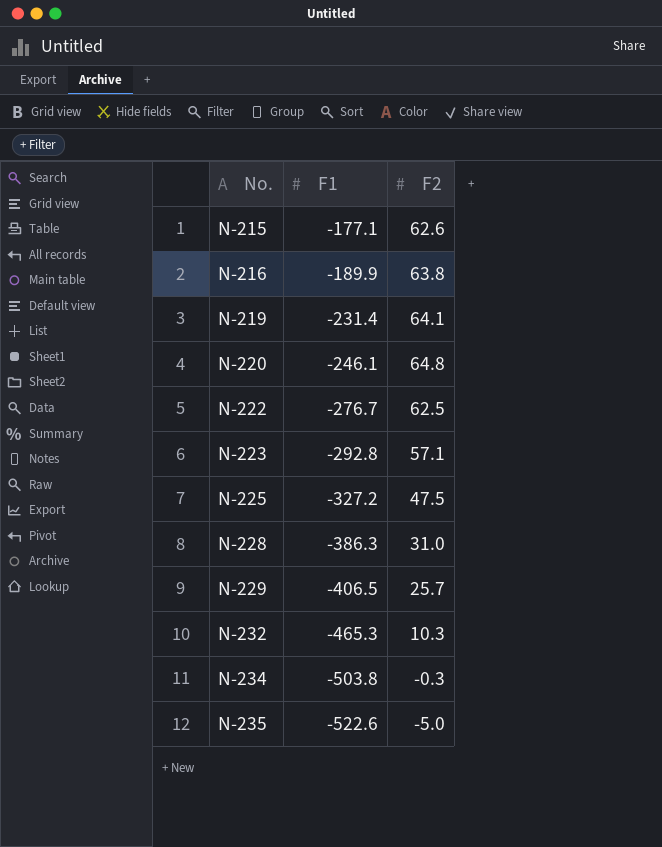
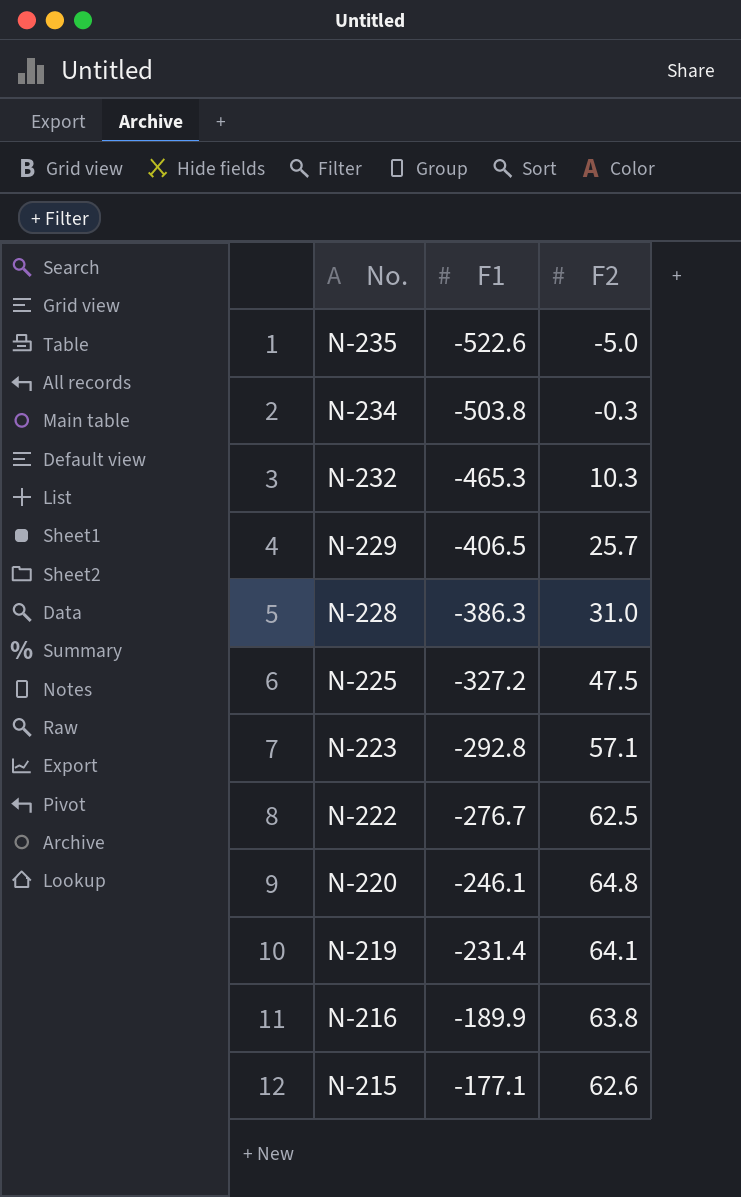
row order: No. ascending -> No. descending

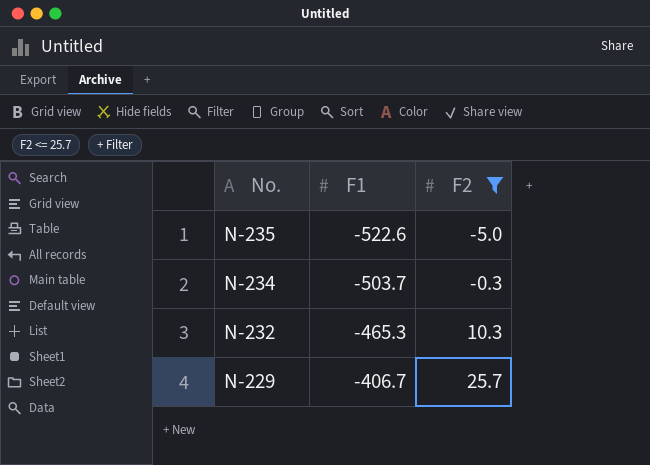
filter: none -> F2 <= 25.7
N-234 | F1: -503.8 -> -503.7
N-229 | F1: -406.5 -> -406.7

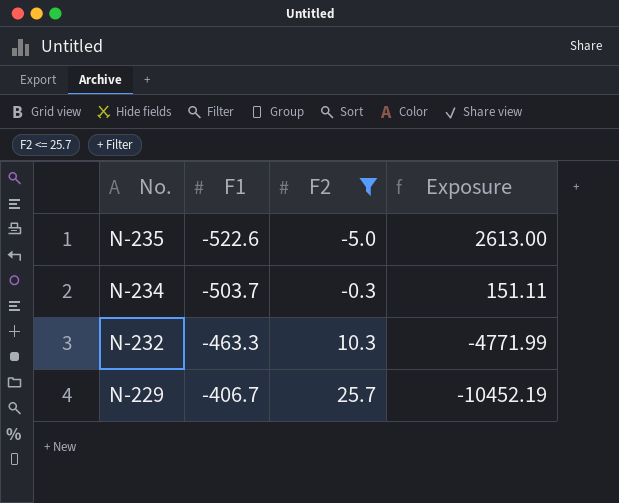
column Exposure | formula: none -> [F1] * [F2]
N-232 | F1: -465.3 -> -463.3

